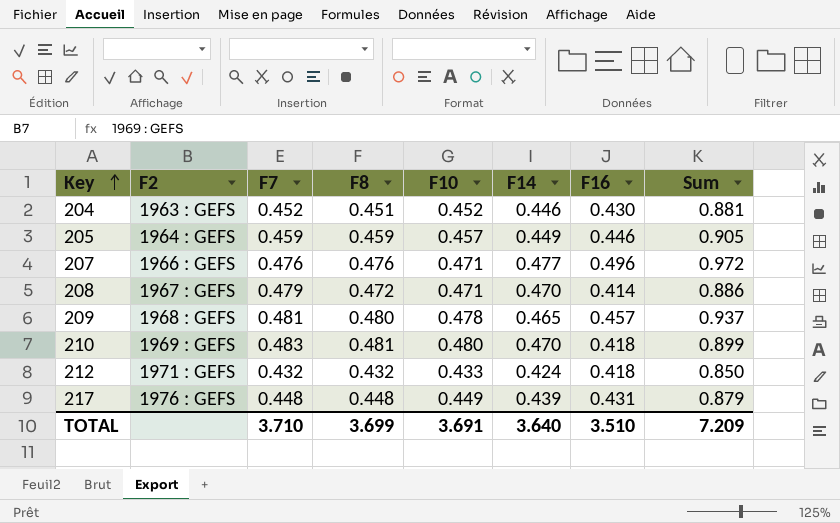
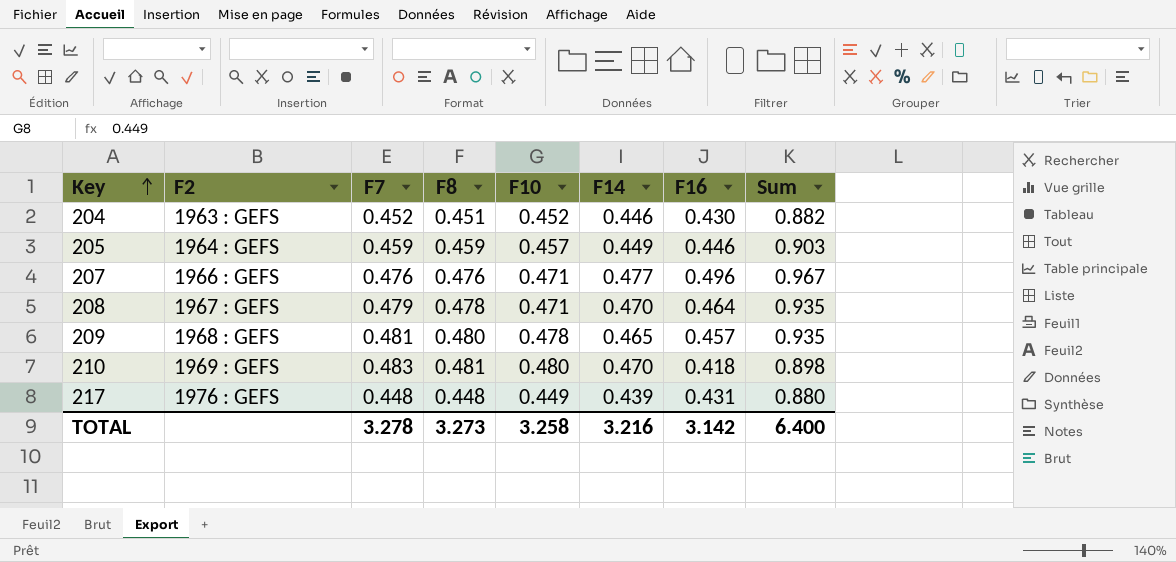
column Sum | formula: [F8] + [F16] -> [F10] + [F16]
row 212: 1971 : GEFS | 0.432 | 0.432 | 0.433 | 0.424 | 0.418 | 0.850 -> none
208 | F8: 0.472 -> 0.478
208 | F16: 0.414 -> 0.464
TOTAL | F7: 3.710 -> 3.278
TOTAL | F8: 3.699 -> 3.273
TOTAL | F10: 3.691 -> 3.258
TOTAL | F14: 3.640 -> 3.216
TOTAL | F16: 3.510 -> 3.142
TOTAL | Sum: 7.209 -> 6.400

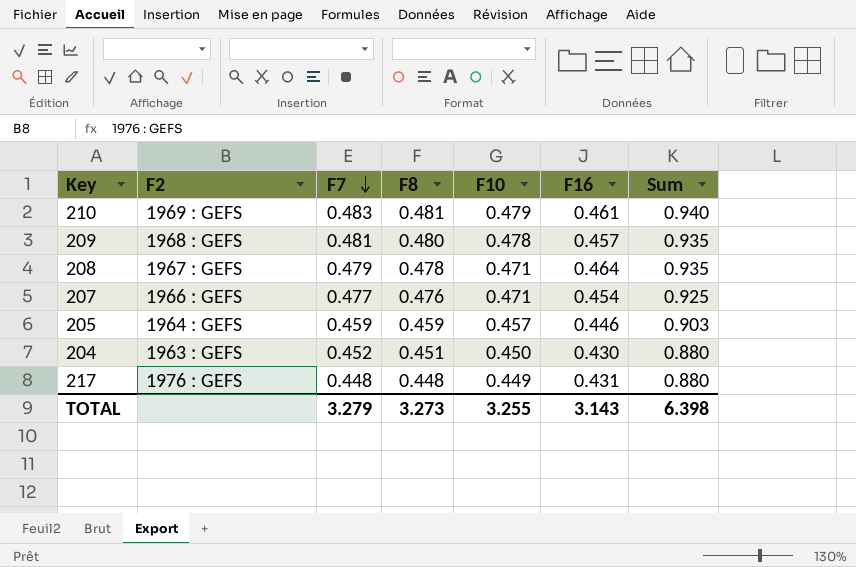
row order: Key ascending -> F7 descending
column F14 | position: 6 -> none
210 | F10: 0.480 -> 0.479
210 | F16: 0.418 -> 0.461
210 | Sum: 0.898 -> 0.940
207 | F7: 0.476 -> 0.477
207 | F16: 0.496 -> 0.454
207 | Sum: 0.967 -> 0.925
204 | F10: 0.452 -> 0.450
204 | Sum: 0.882 -> 0.880
TOTAL | F7: 3.278 -> 3.279
TOTAL | F10: 3.258 -> 3.255
TOTAL | F16: 3.142 -> 3.143
TOTAL | Sum: 6.400 -> 6.398

